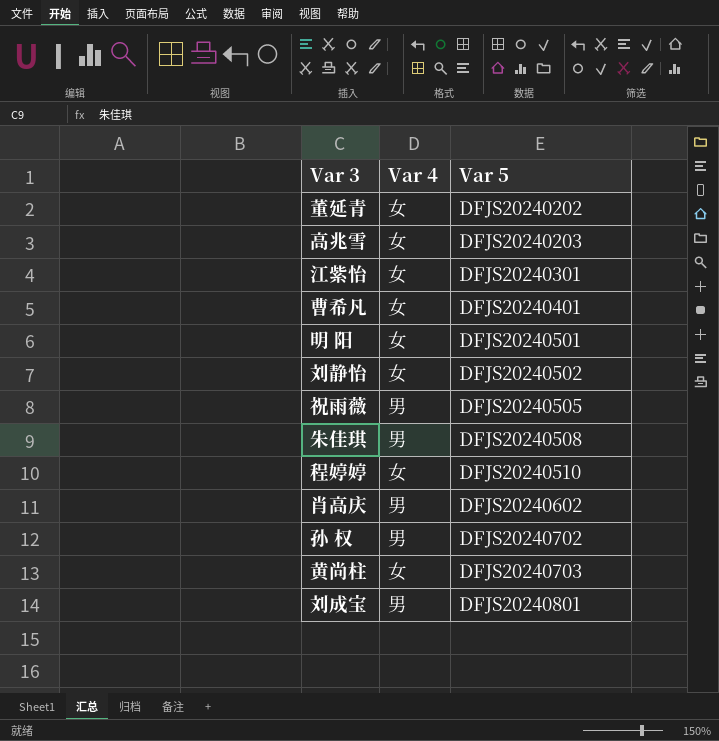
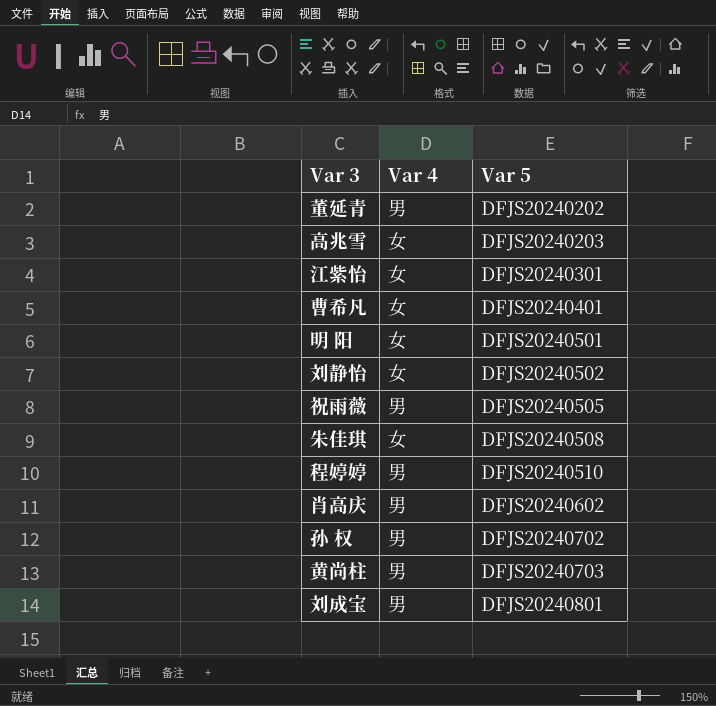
董延青 | Var 4: 女 -> 男
朱佳琪 | Var 4: 男 -> 女
程婷婷 | Var 4: 女 -> 男
黄尚柱 | Var 4: 女 -> 男

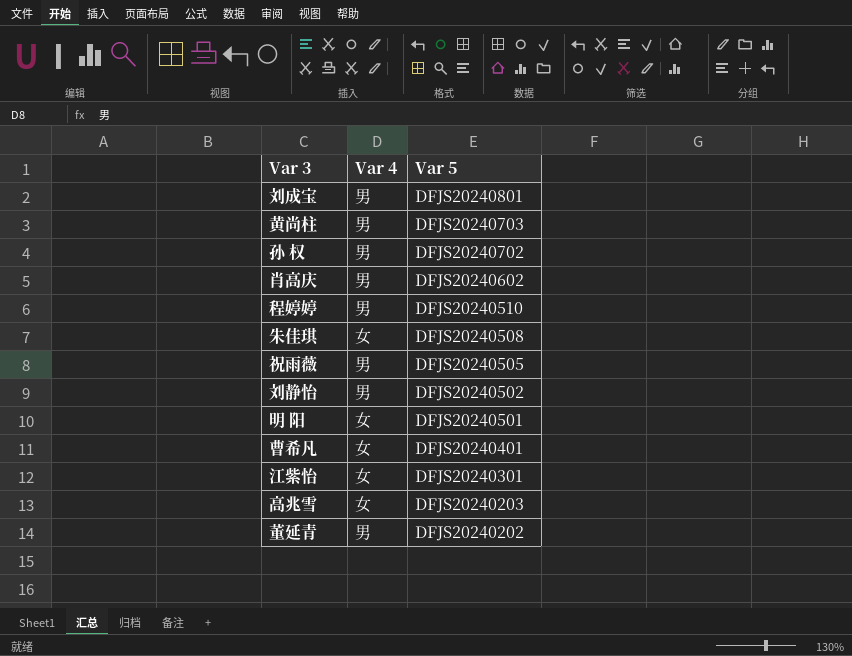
row order: Var 5 ascending -> Var 5 descending
刘静怡 | Var 4: 女 -> 男

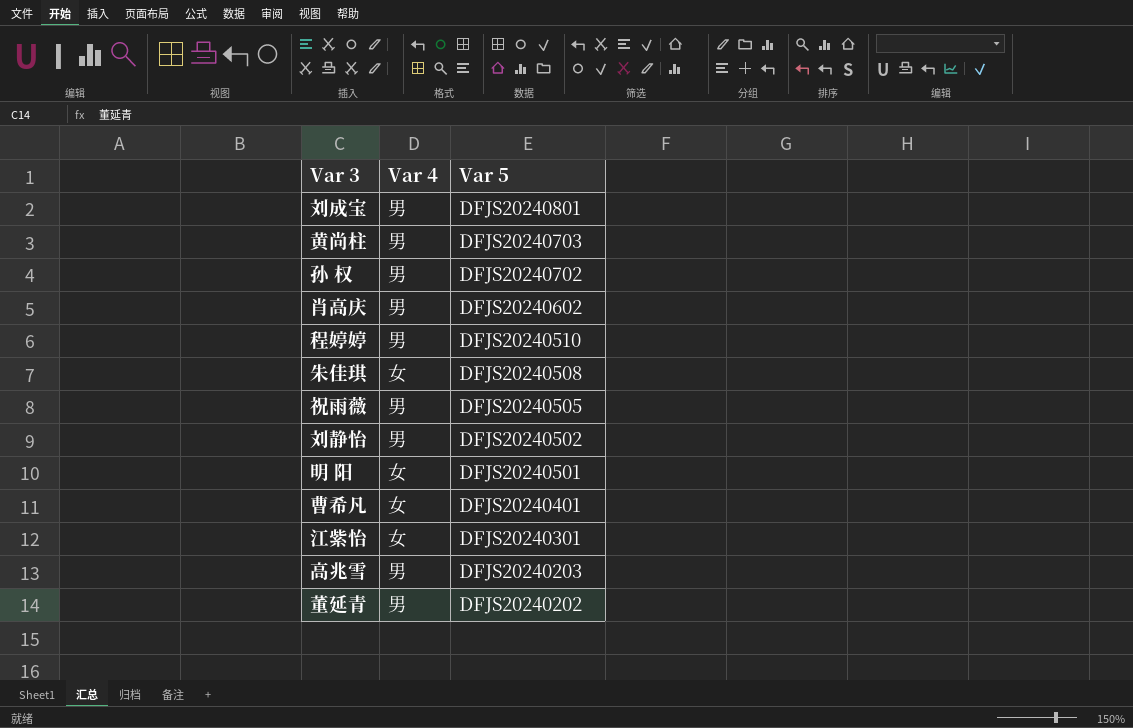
高兆雪 | Var 4: 女 -> 男

